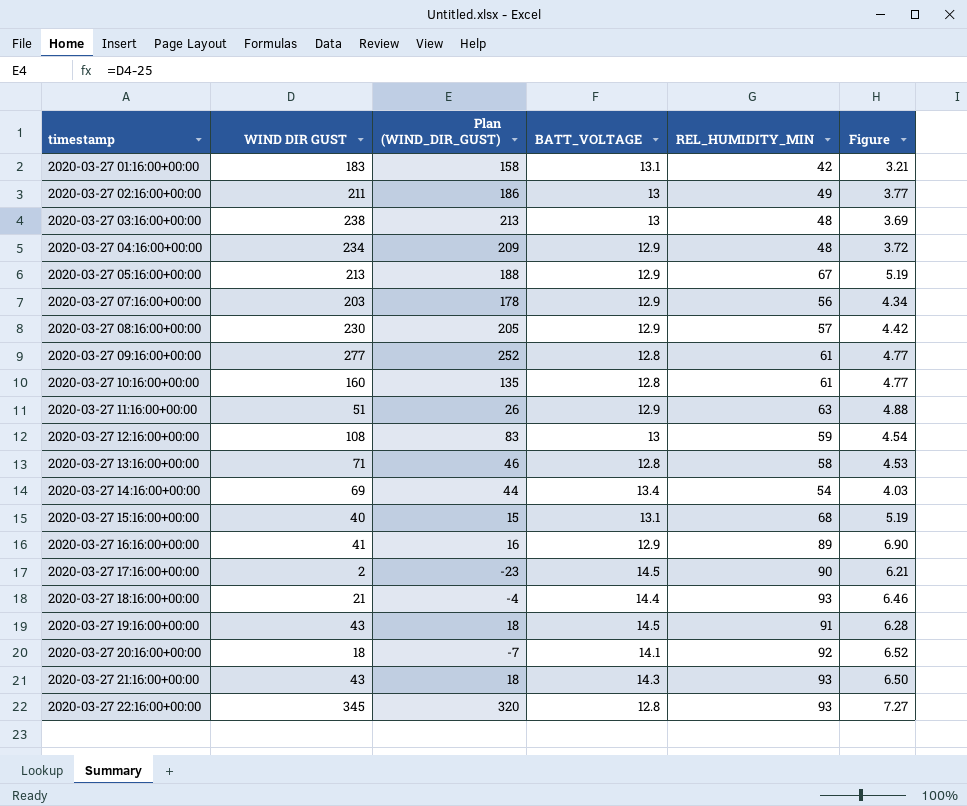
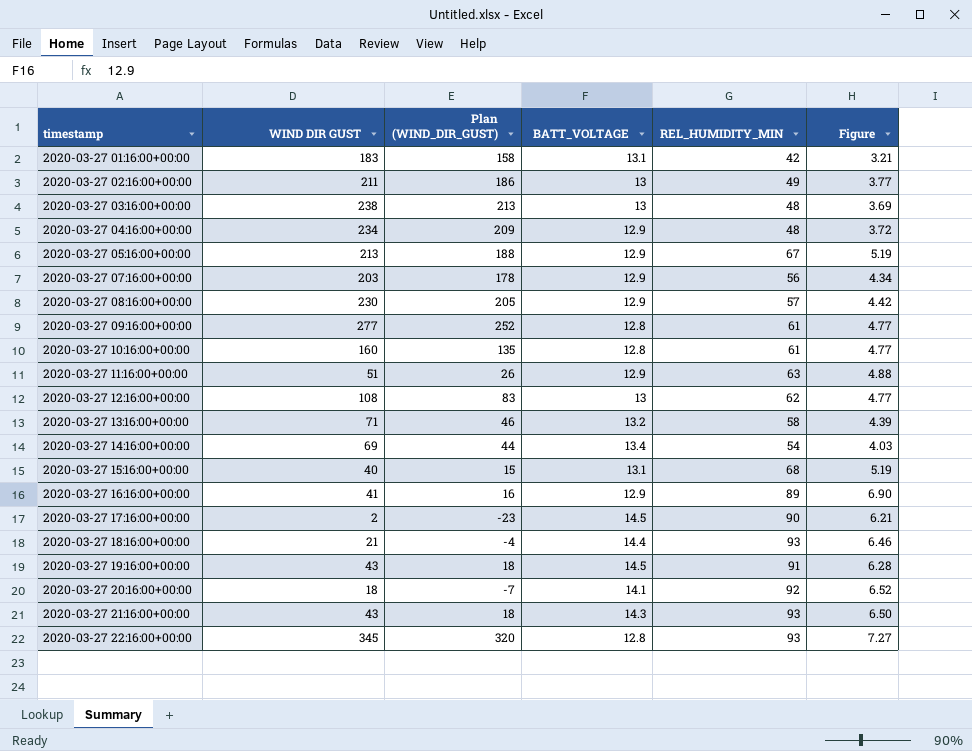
2020-03-27 12:16:00+00:00 | REL_HUMIDITY_MIN: 59 -> 62
2020-03-27 12:16:00+00:00 | Figure: 4.54 -> 4.77
2020-03-27 13:16:00+00:00 | BATT_VOLTAGE: 12.8 -> 13.2
2020-03-27 13:16:00+00:00 | Figure: 4.53 -> 4.39

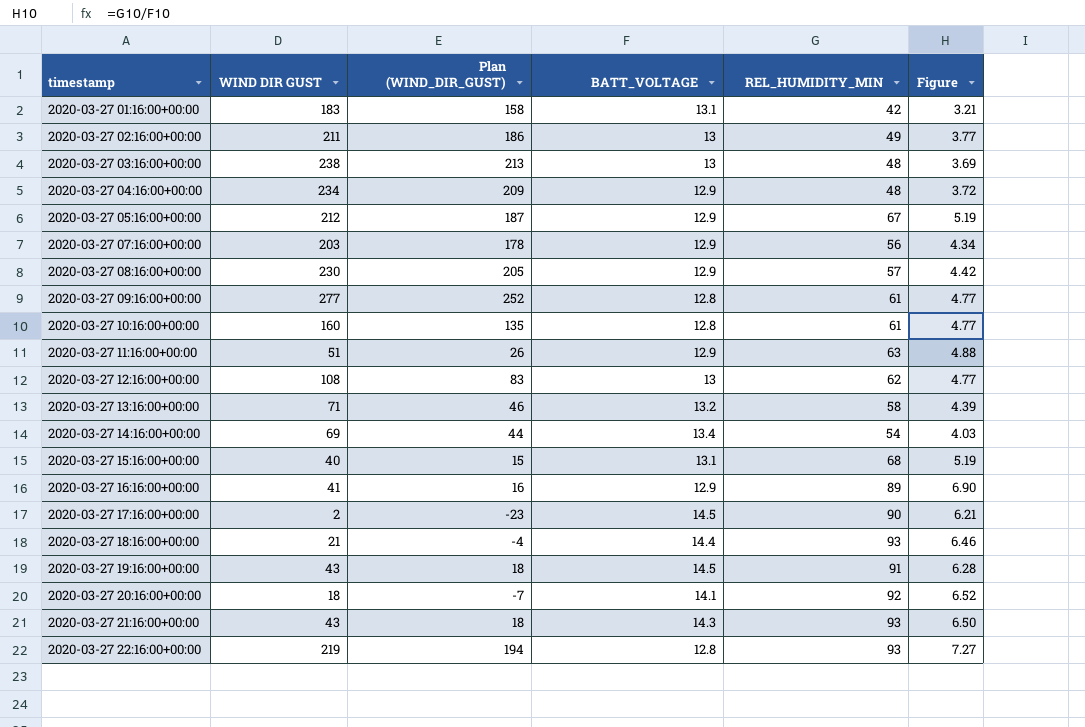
2020-03-27 05:16:00+00:00 | WIND DIR GUST: 213 -> 212
2020-03-27 05:16:00+00:00 | Plan (WIND_DIR_GUST): 188 -> 187
2020-03-27 22:16:00+00:00 | WIND DIR GUST: 345 -> 219
2020-03-27 22:16:00+00:00 | Plan (WIND_DIR_GUST): 320 -> 194

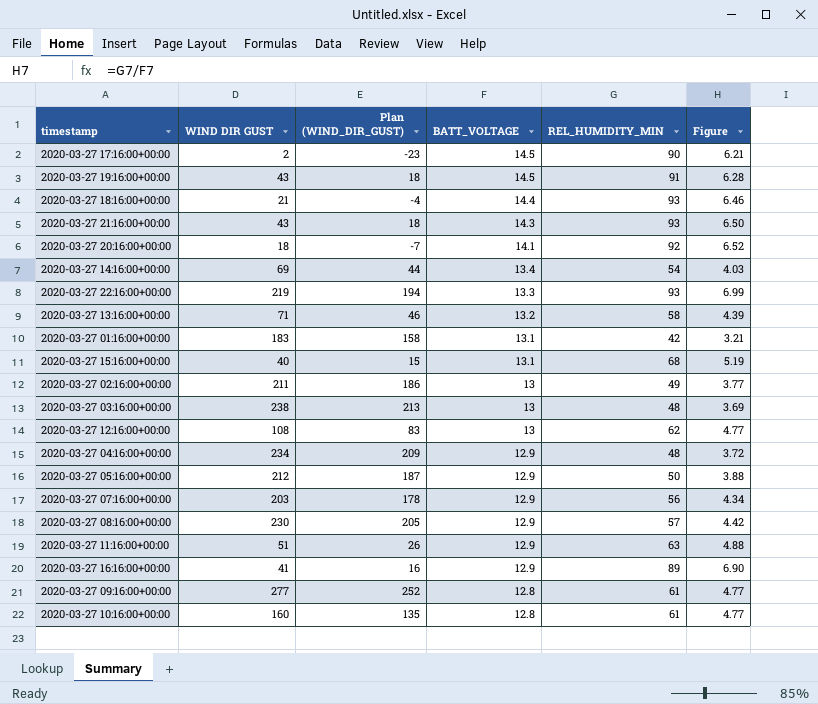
row order: timestamp ascending -> BATT_VOLTAGE descending
2020-03-27 22:16:00+00:00 | BATT_VOLTAGE: 12.8 -> 13.3
2020-03-27 22:16:00+00:00 | Figure: 7.27 -> 6.99
2020-03-27 05:16:00+00:00 | REL_HUMIDITY_MIN: 67 -> 50
2020-03-27 05:16:00+00:00 | Figure: 5.19 -> 3.88

